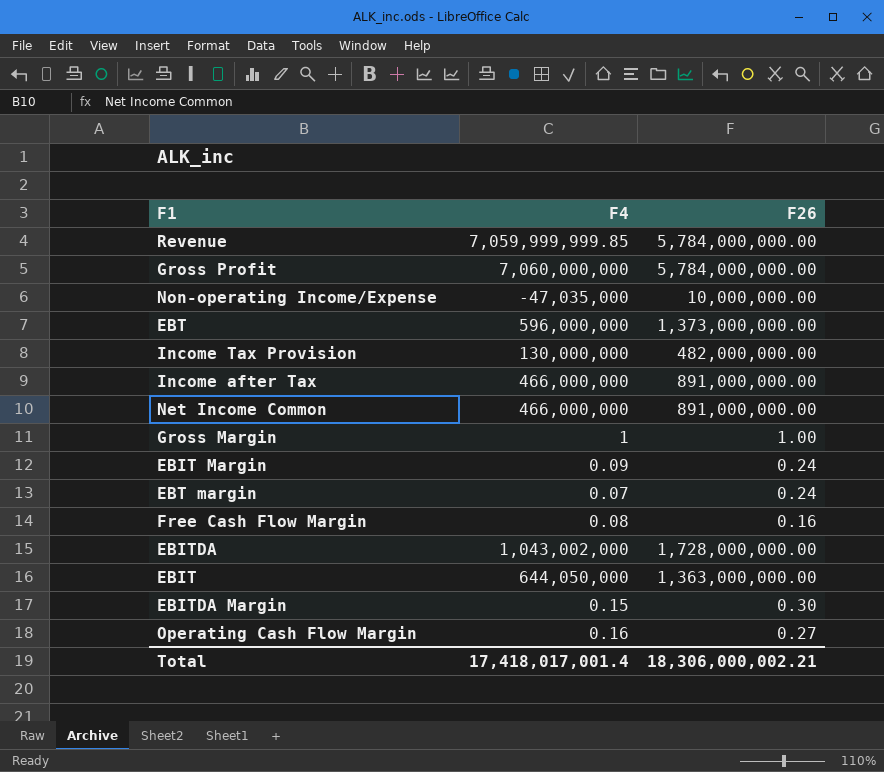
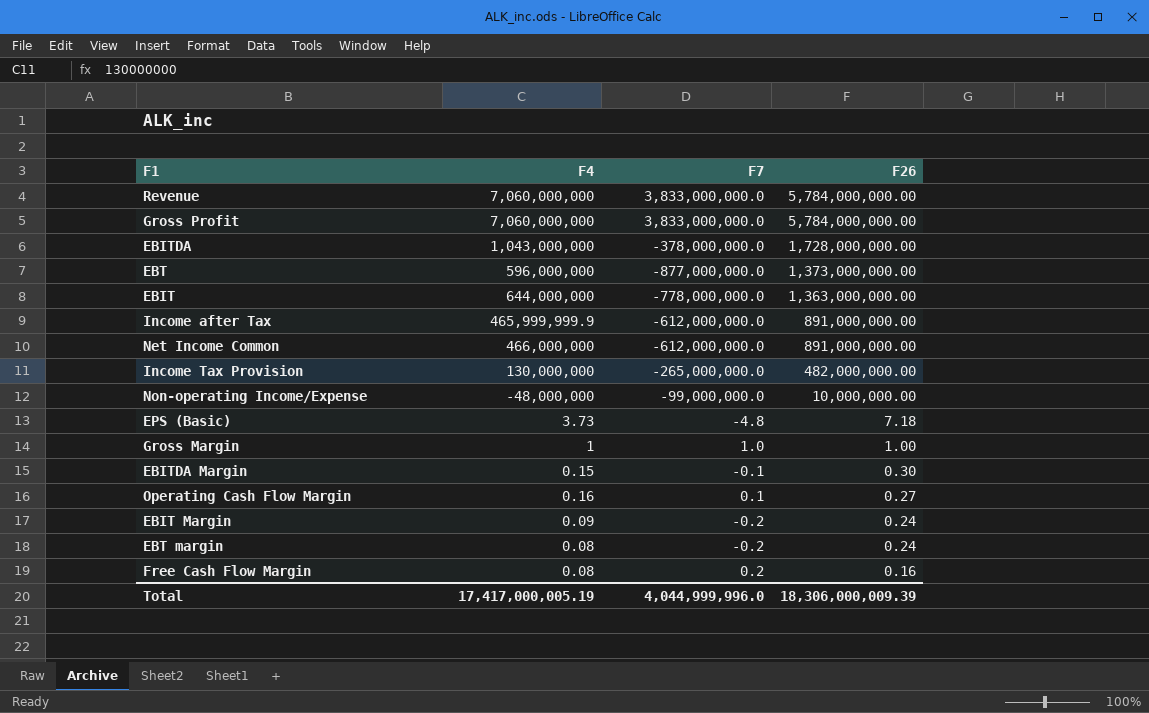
row order: none -> F26 descending
column F7 | position: none -> 3
Revenue | F4: 7,059,999,999.85 -> 7,060,000,000
EBITDA | F4: 1,043,002,000 -> 1,043,000,000
EBIT | F4: 644,050,000 -> 644,000,000
Income after Tax | F4: 466,000,000 -> 465,999,999.9
Non-operating Income/Expense | F4: -47,035,000 -> -48,000,000
row EPS (Basic): none -> 3.73 | -4.8 | 7.18
EBT margin | F4: 0.07 -> 0.08
Total | F4: 17,418,017,001.4 -> 17,417,000,005.19
Total | F26: 18,306,000,002.21 -> 18,306,000,009.39

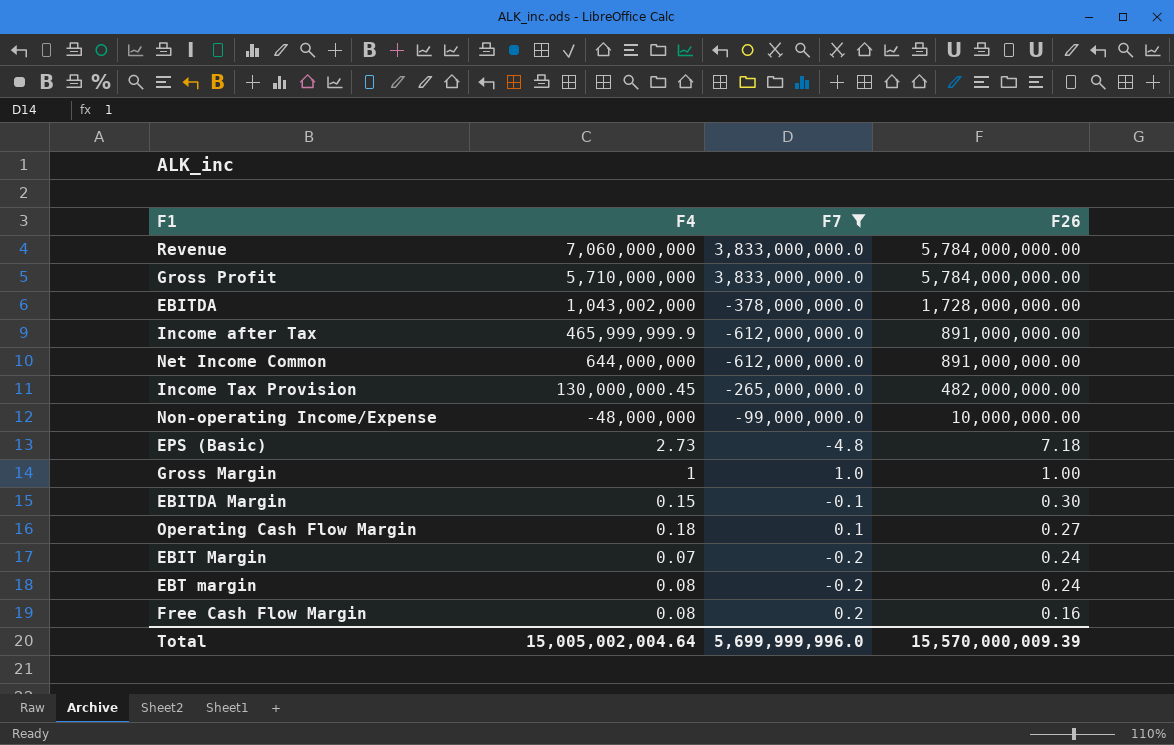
filter: none -> F7 >= -612,000,000.0
Gross Profit | F4: 7,060,000,000 -> 5,710,000,000
EBITDA | F4: 1,043,000,000 -> 1,043,002,000
Net Income Common | F4: 466,000,000 -> 644,000,000
Income Tax Provision | F4: 130,000,000 -> 130,000,000.45
EPS (Basic) | F4: 3.73 -> 2.73
Operating Cash Flow Margin | F4: 0.16 -> 0.18
EBIT Margin | F4: 0.09 -> 0.07
Total | F4: 17,417,000,005.19 -> 15,005,002,004.64
Total | F7: 4,044,999,996.0 -> 5,699,999,996.0
Total | F26: 18,306,000,009.39 -> 15,570,000,009.39

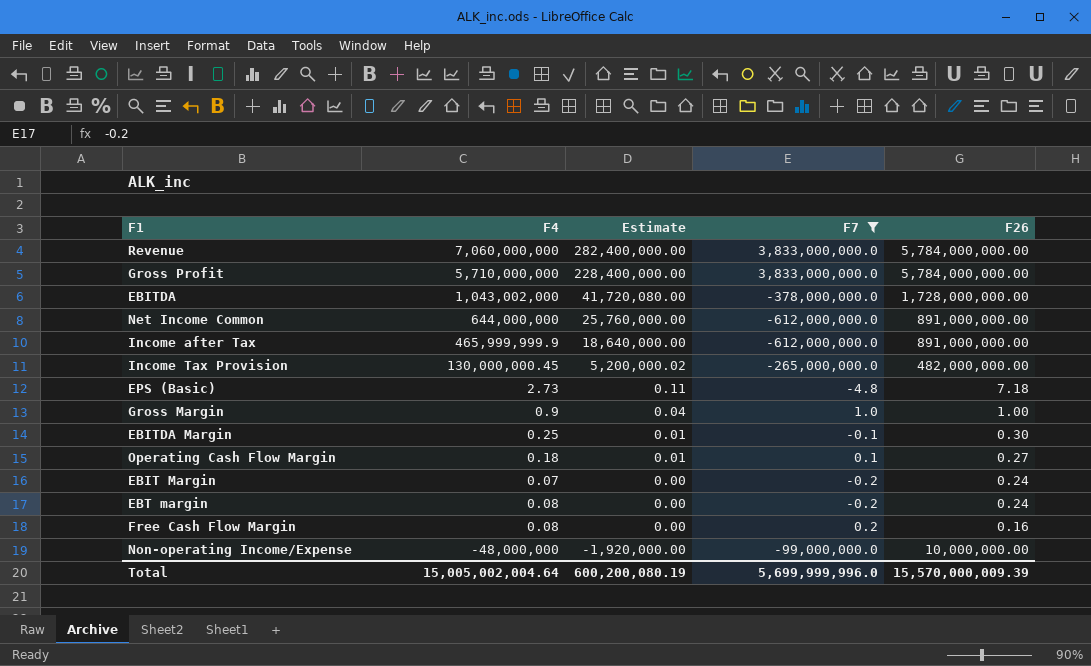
row order: F26 descending -> Estimate descending
column Estimate | formula: none -> [F4] * 0.04
Gross Margin | F4: 1 -> 0.9
EBITDA Margin | F4: 0.15 -> 0.25

